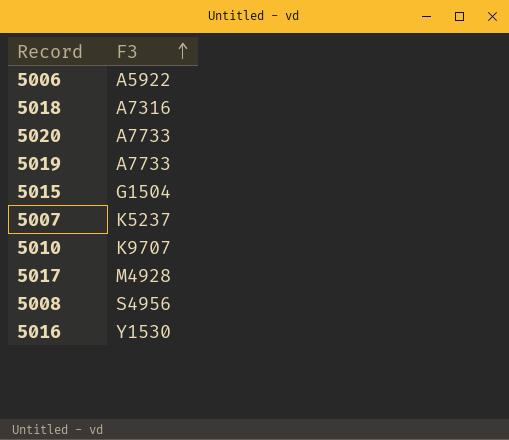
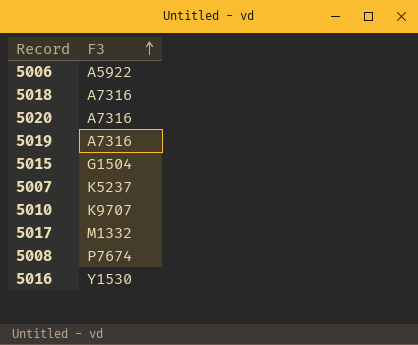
5020 | F3: A7733 -> A7316
5019 | F3: A7733 -> A7316
5017 | F3: M4928 -> M1332
5008 | F3: S4956 -> P7674

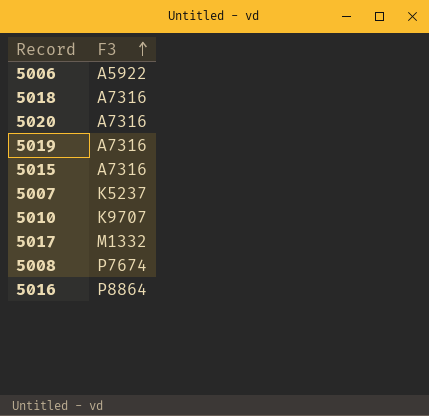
5015 | F3: G1504 -> A7316
5016 | F3: Y1530 -> P8864

